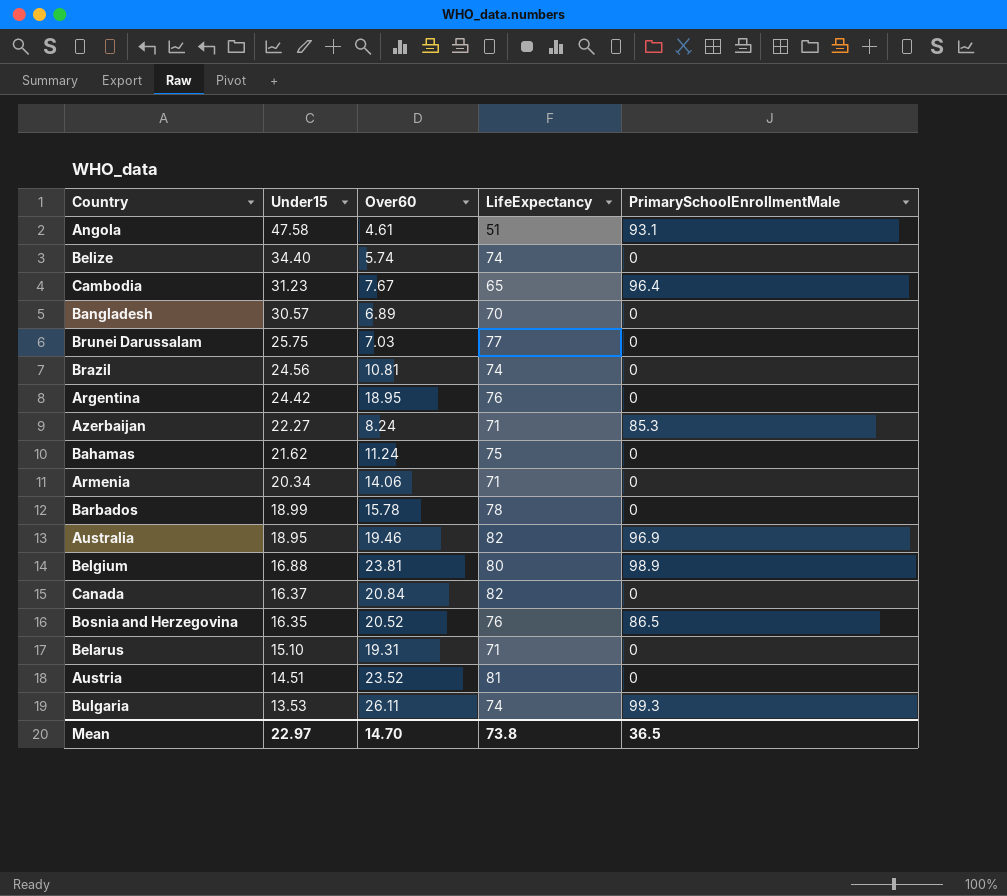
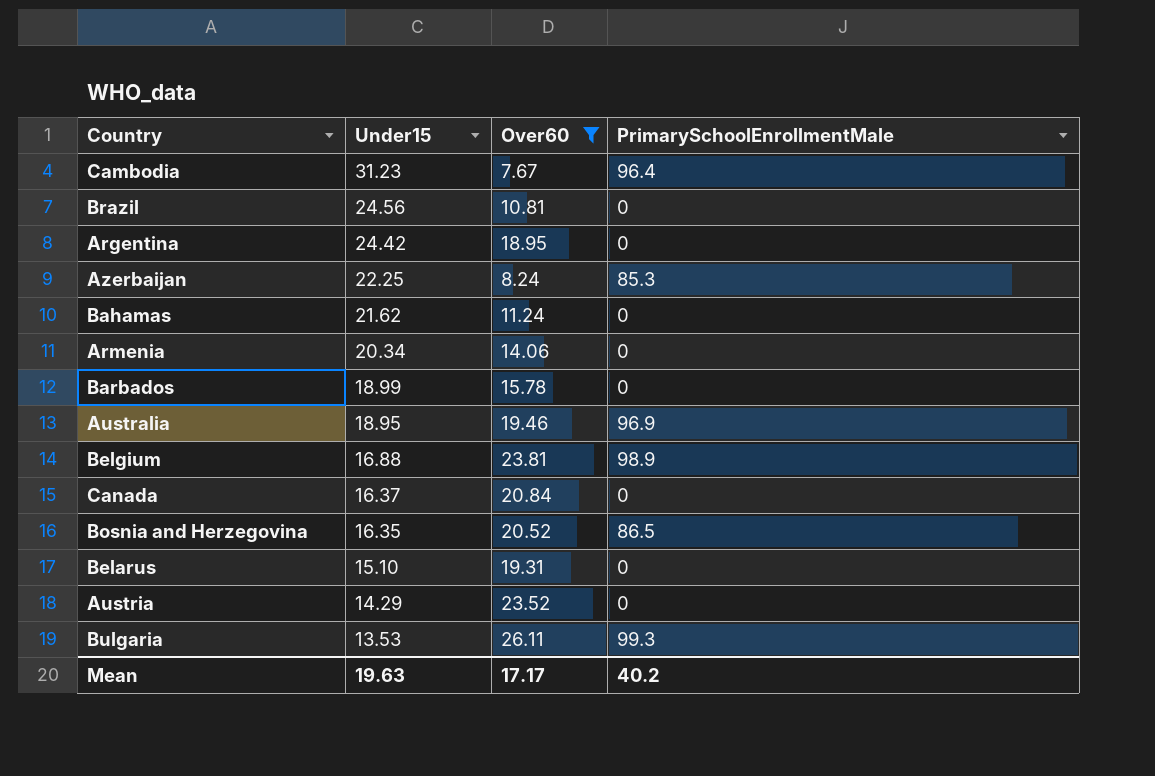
filter: none -> Over60 >= 7.67
column LifeExpectancy | position: 4 -> none
Azerbaijan | Under15: 22.27 -> 22.25
Austria | Under15: 14.51 -> 14.29
Mean | Under15: 22.97 -> 19.63
Mean | Over60: 14.70 -> 17.17
Mean | PrimarySchoolEnrollmentMale: 36.5 -> 40.2

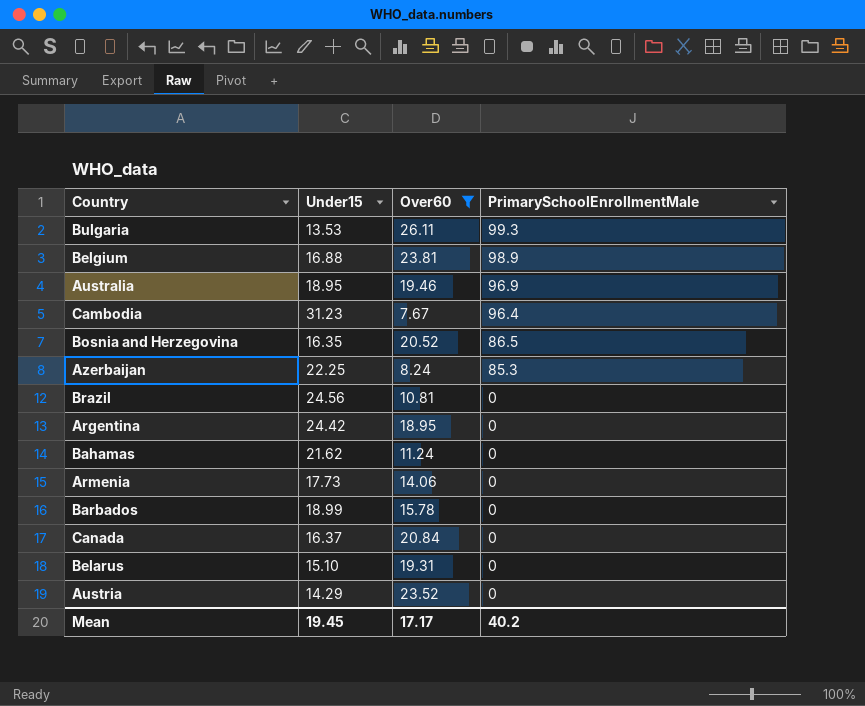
row order: Under15 descending -> PrimarySchoolEnrollmentMale descending
Armenia | Under15: 20.34 -> 17.73
Mean | Under15: 19.63 -> 19.45

